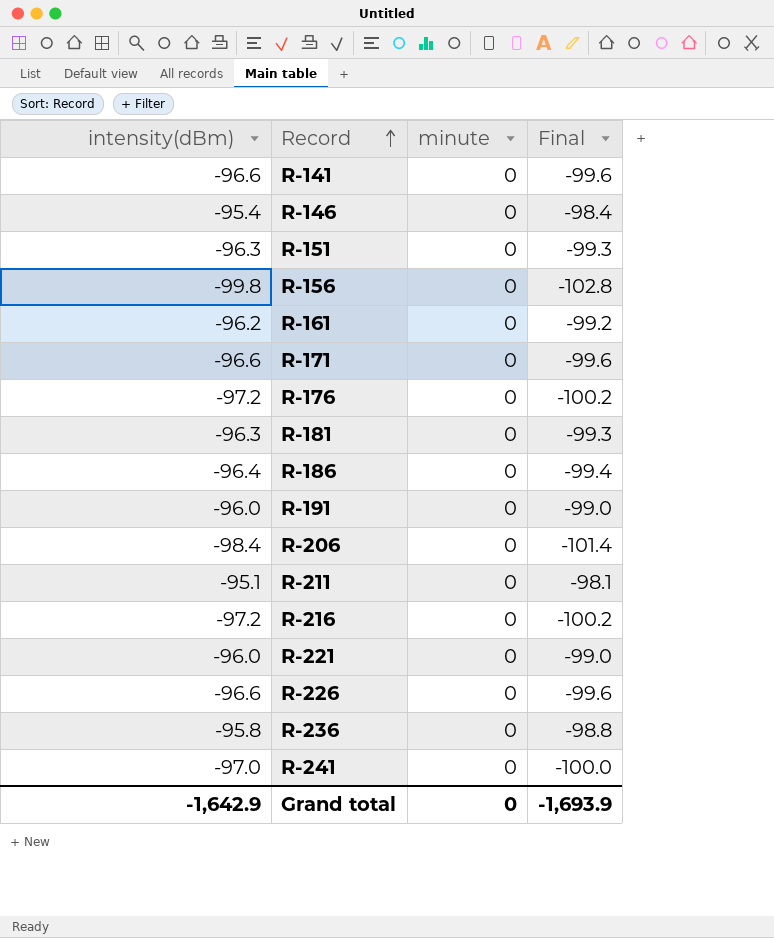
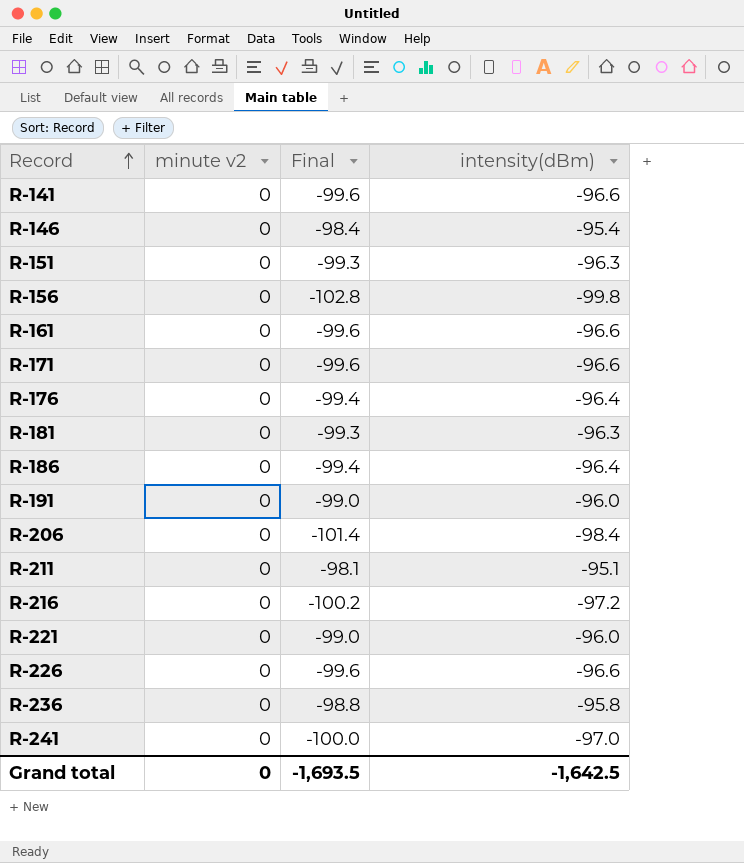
column name: minute -> minute v2
column intensity(dBm) | position: 1 -> 4
R-161 | Final: -99.2 -> -99.6
R-161 | intensity(dBm): -96.2 -> -96.6
R-176 | Final: -100.2 -> -99.4
R-176 | intensity(dBm): -97.2 -> -96.4
Grand total | Final: -1,693.9 -> -1,693.5
Grand total | intensity(dBm): -1,642.9 -> -1,642.5

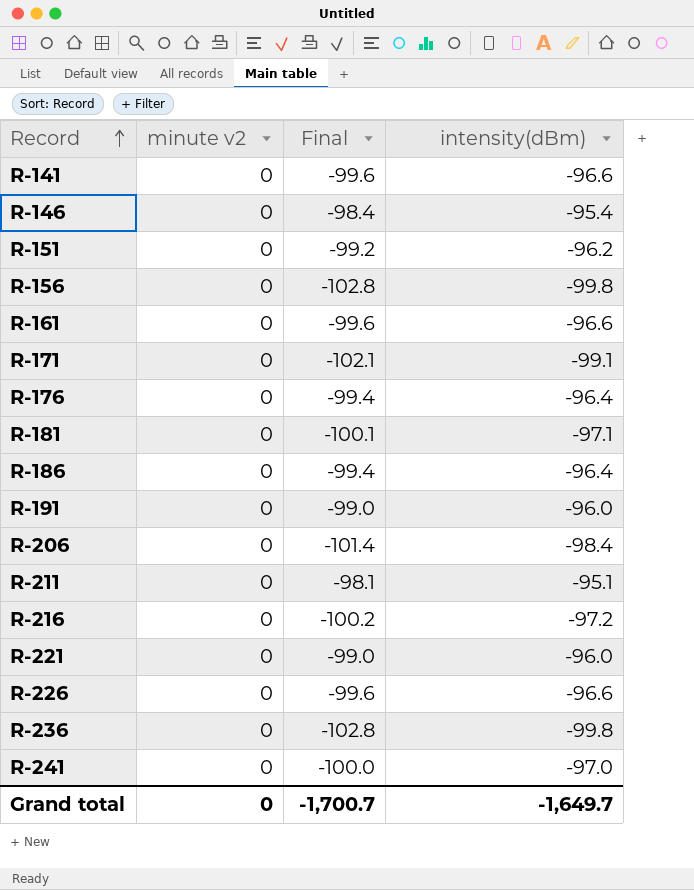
R-151 | Final: -99.3 -> -99.2
R-151 | intensity(dBm): -96.3 -> -96.2
R-171 | Final: -99.6 -> -102.1
R-171 | intensity(dBm): -96.6 -> -99.1
R-181 | Final: -99.3 -> -100.1
R-181 | intensity(dBm): -96.3 -> -97.1
R-236 | Final: -98.8 -> -102.8
R-236 | intensity(dBm): -95.8 -> -99.8
Grand total | Final: -1,693.5 -> -1,700.7
Grand total | intensity(dBm): -1,642.5 -> -1,649.7

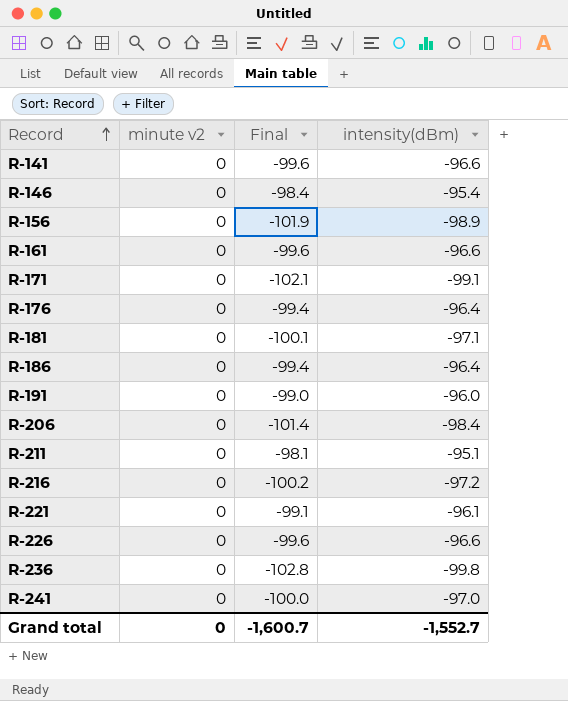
row R-151: 0 | -99.2 | -96.2 -> none
R-156 | Final: -102.8 -> -101.9
R-156 | intensity(dBm): -99.8 -> -98.9
R-221 | Final: -99.0 -> -99.1
R-221 | intensity(dBm): -96.0 -> -96.1
Grand total | Final: -1,700.7 -> -1,600.7
Grand total | intensity(dBm): -1,649.7 -> -1,552.7

